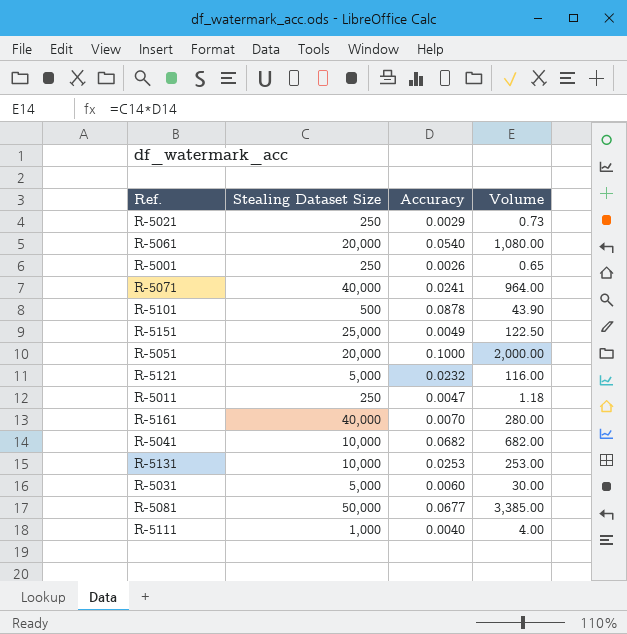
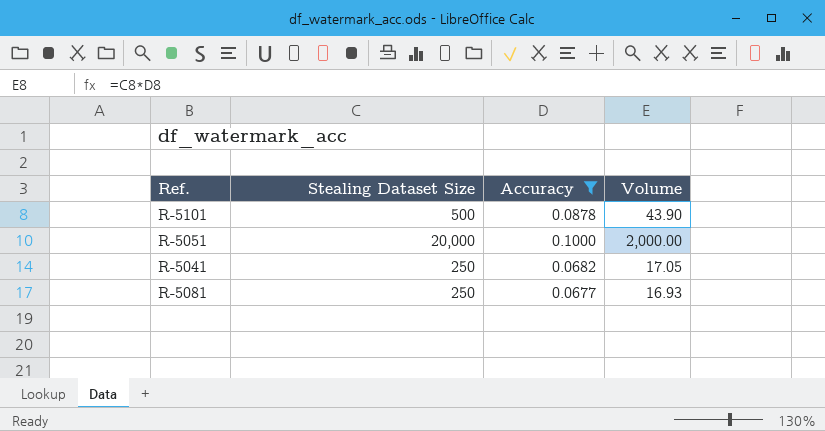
filter: none -> Accuracy >= 0.0677
R-5041 | Stealing Dataset Size: 10,000 -> 250
R-5041 | Volume: 682.00 -> 17.05
R-5081 | Stealing Dataset Size: 50,000 -> 250
R-5081 | Volume: 3,385.00 -> 16.93

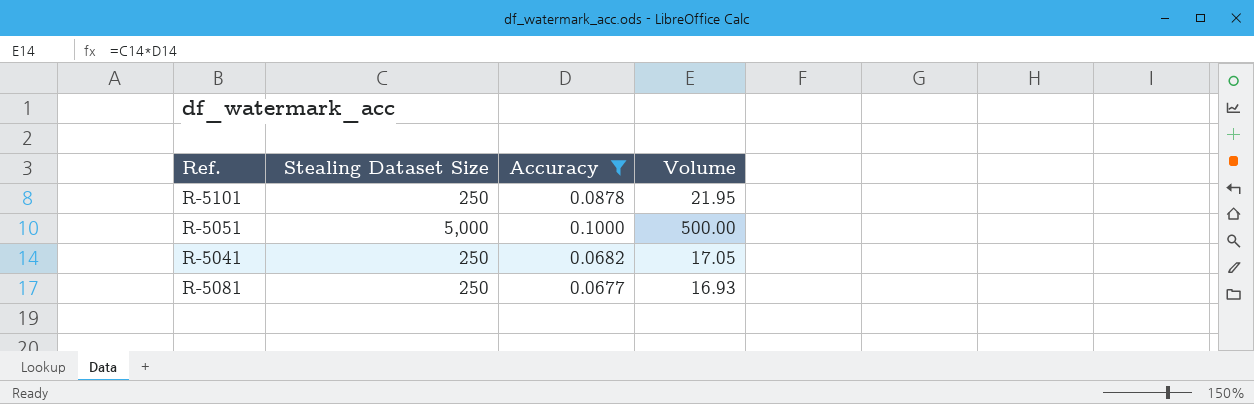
R-5101 | Stealing Dataset Size: 500 -> 250
R-5101 | Volume: 43.90 -> 21.95
R-5051 | Stealing Dataset Size: 20,000 -> 5,000
R-5051 | Volume: 2,000.00 -> 500.00

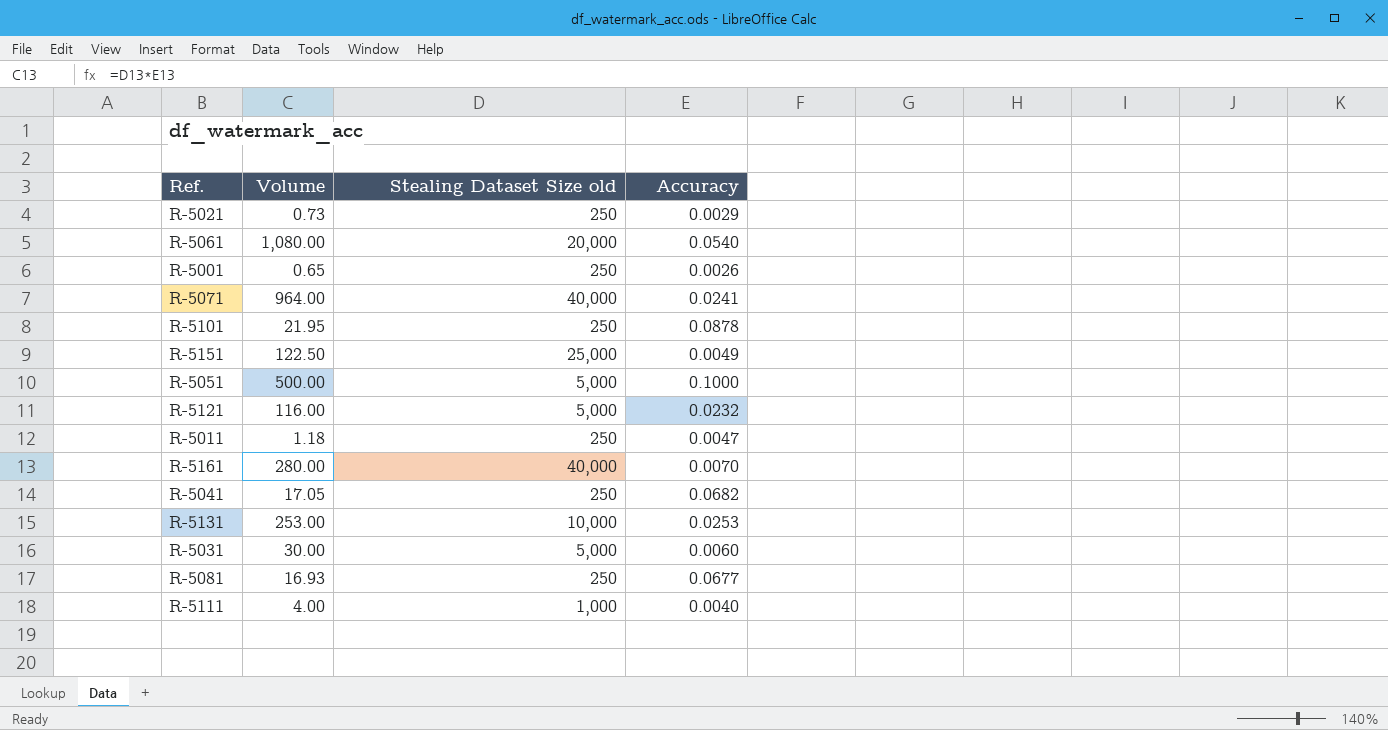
filter: Accuracy >= 0.0677 -> none
column Volume | position: 4 -> 2
column name: Stealing Dataset Size -> Stealing Dataset Size old

